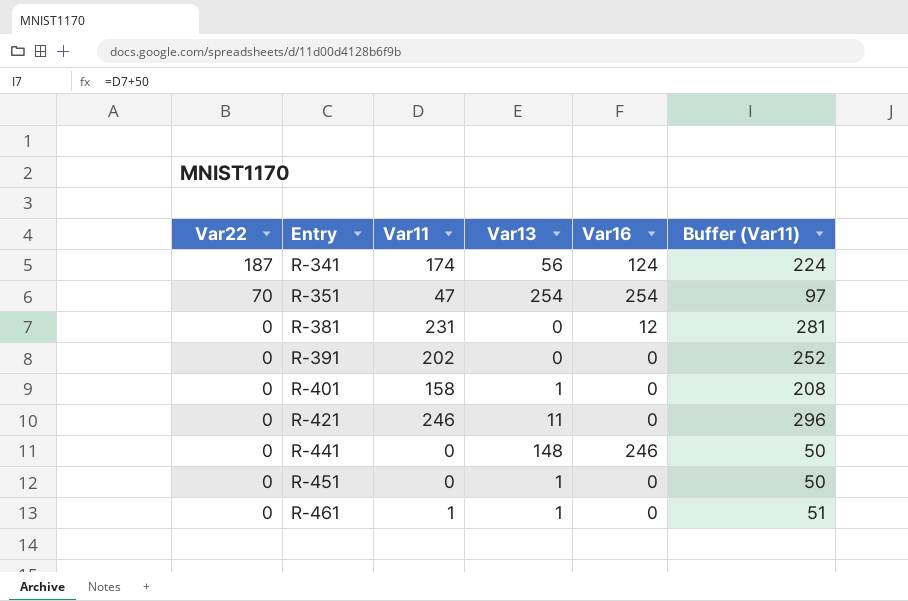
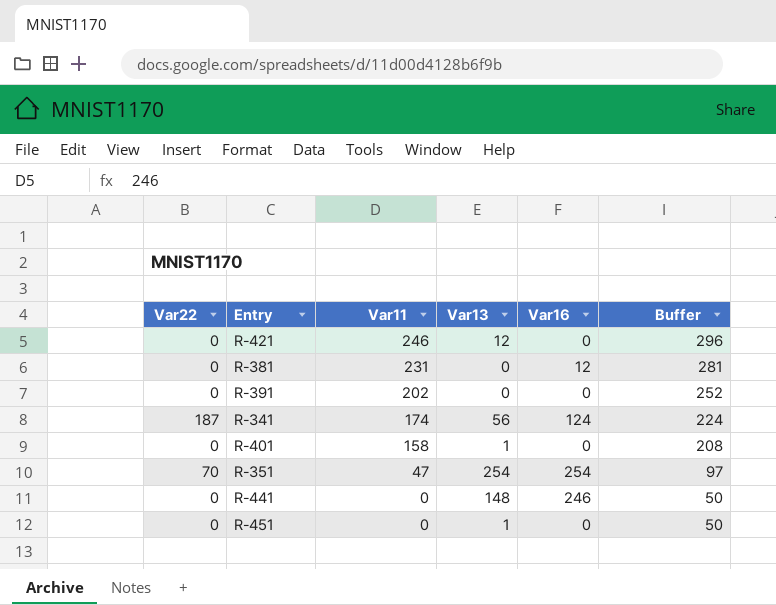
row order: Var22 descending -> Var11 descending
column name: Buffer (Var11) -> Buffer
row R-461: 0 | 1 | 1 | 0 | 51 -> none
R-421 | Var13: 11 -> 12

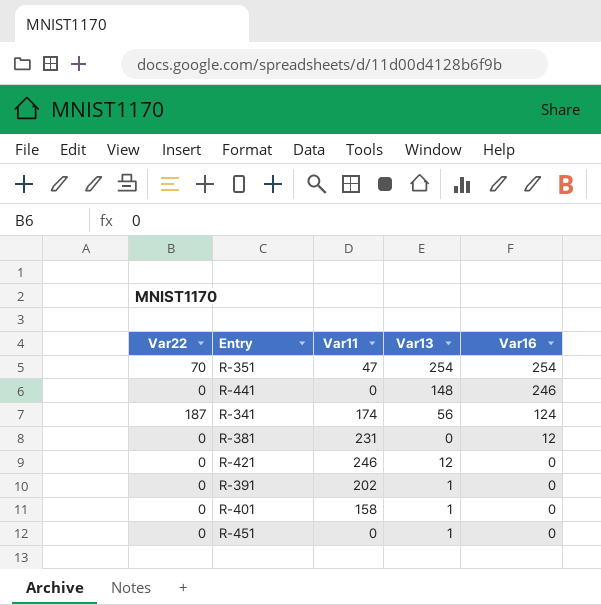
row order: Var11 descending -> Var16 descending
column Buffer | formula: [Var11] + 50 -> none
R-391 | Var13: 0 -> 1

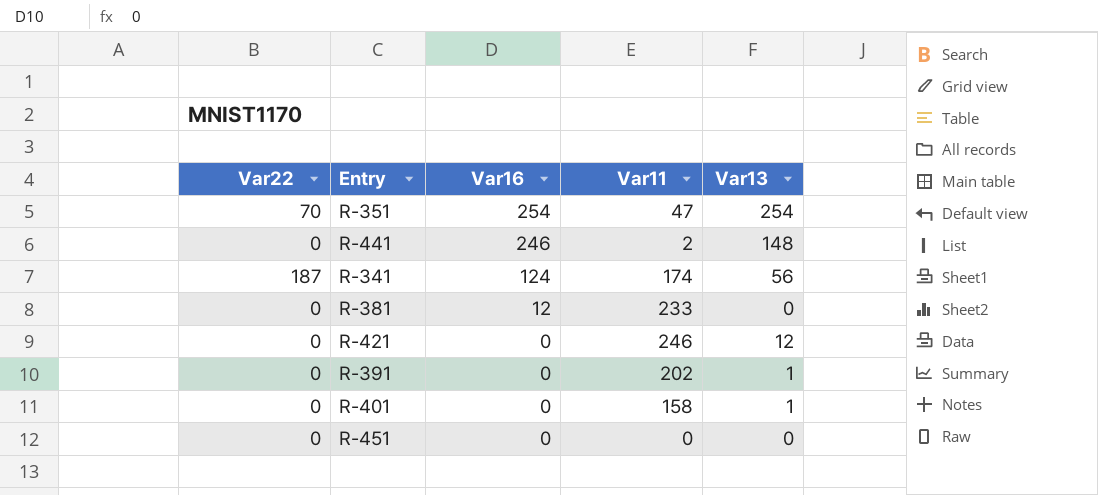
column Var16 | position: 5 -> 3
R-441 | Var11: 0 -> 2
R-381 | Var11: 231 -> 233
R-451 | Var13: 1 -> 0

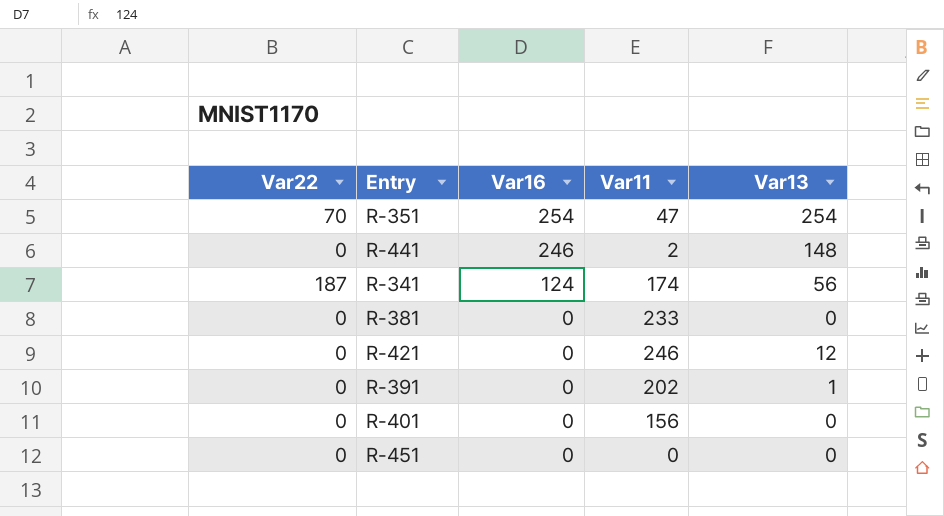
R-381 | Var16: 12 -> 0
R-401 | Var11: 158 -> 156
R-401 | Var13: 1 -> 0

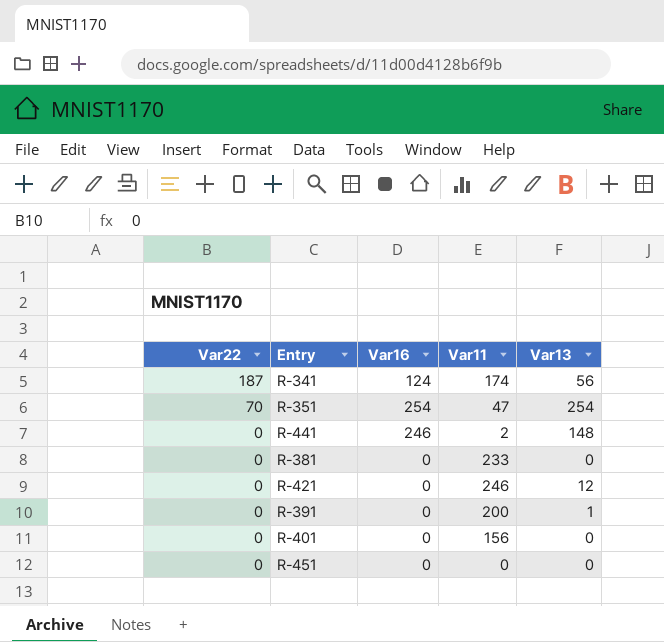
row order: Var16 descending -> Var22 descending
R-391 | Var11: 202 -> 200

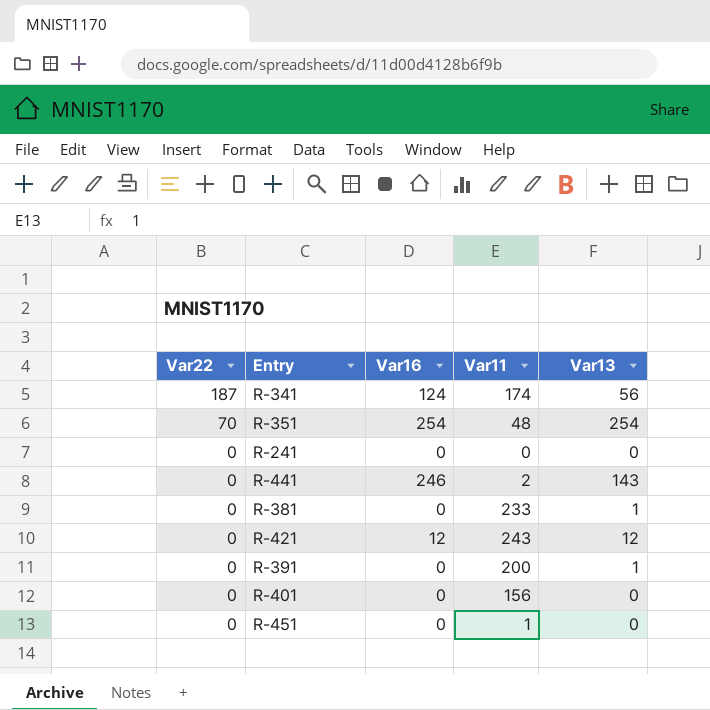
R-351 | Var11: 47 -> 48
row R-241: none -> 0 | 0 | 0 | 0
R-441 | Var13: 148 -> 143
R-381 | Var13: 0 -> 1
R-421 | Var16: 0 -> 12
R-421 | Var11: 246 -> 243
R-451 | Var11: 0 -> 1

